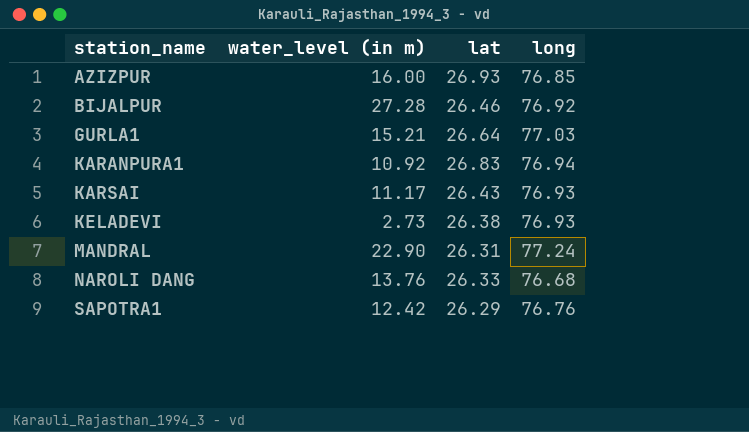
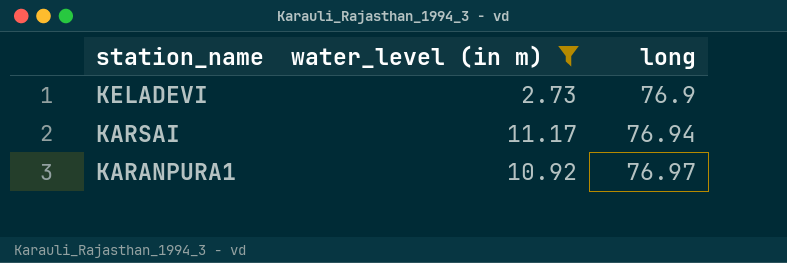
filter: none -> water_level (in m) <= 11.17
row order: station_name ascending -> station_name descending
column lat | position: 3 -> none
KELADEVI | long: 76.93 -> 76.9
KARSAI | long: 76.93 -> 76.94
KARANPURA1 | long: 76.94 -> 76.97

